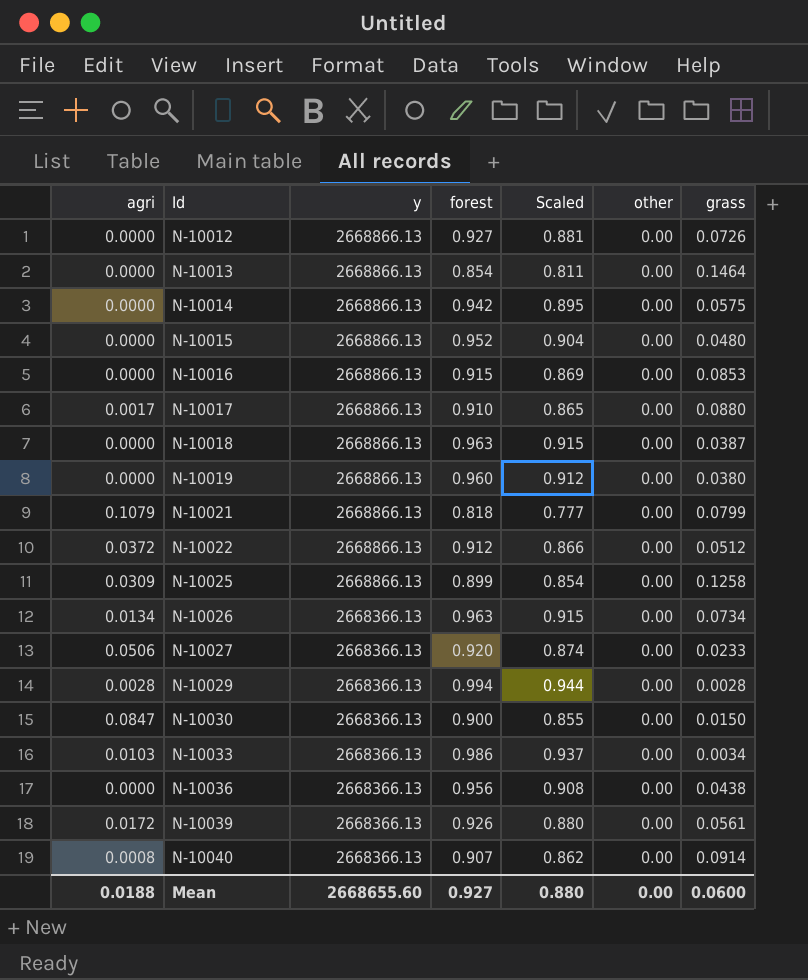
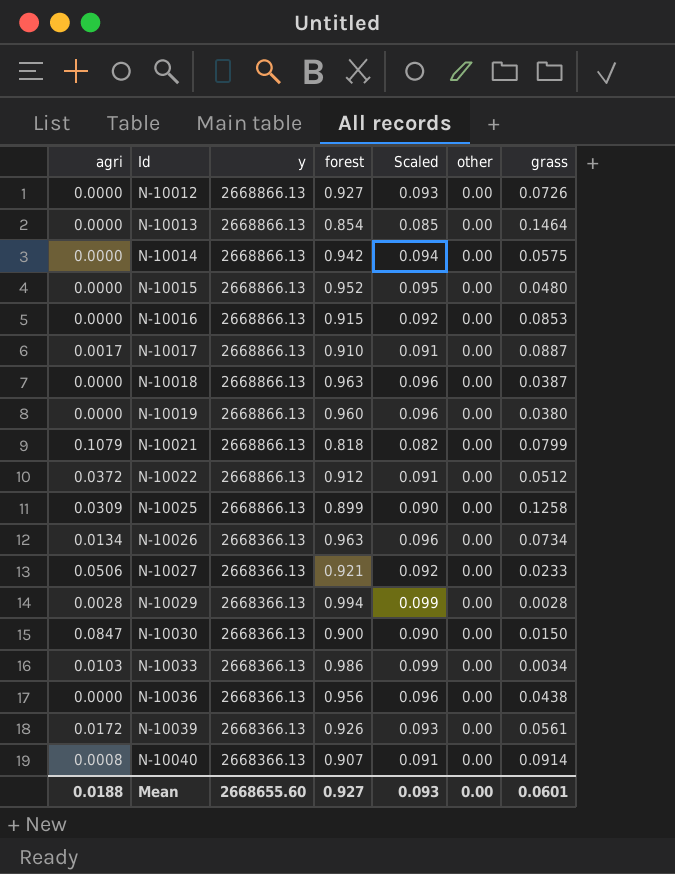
column Scaled | formula: [forest] * 0.95 -> [forest] * 0.1
N-10017 | grass: 0.0880 -> 0.0887
N-10027 | forest: 0.920 -> 0.921
Mean | Scaled: 0.880 -> 0.093
Mean | grass: 0.0600 -> 0.0601

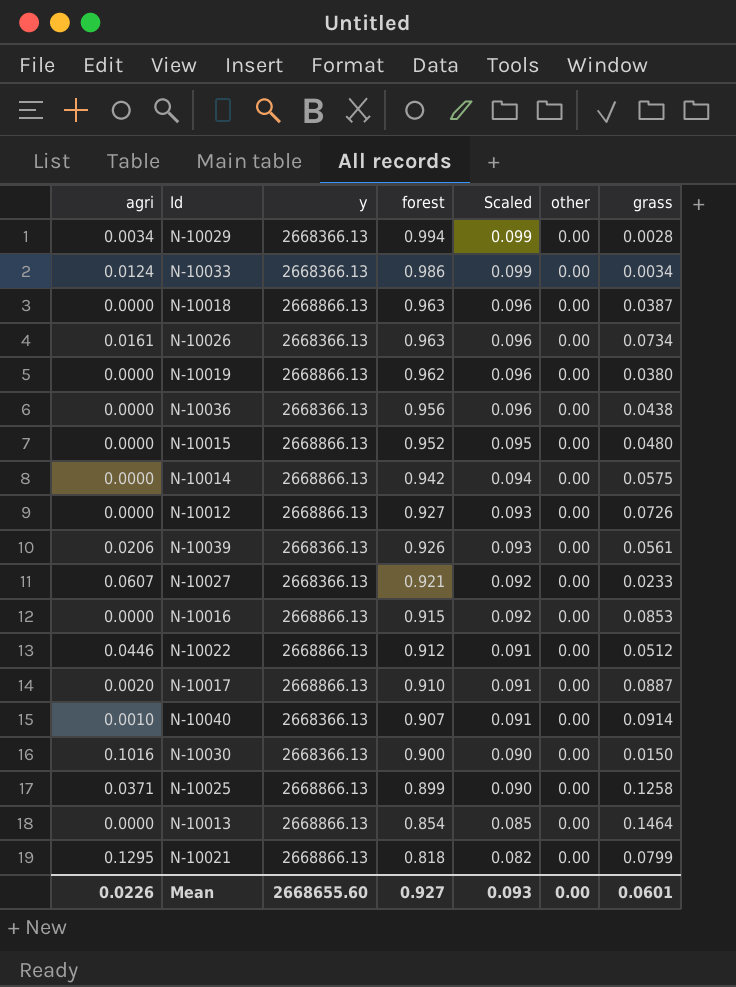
row order: Id ascending -> forest descending
N-10029 | agri: 0.0028 -> 0.0034
N-10033 | agri: 0.0103 -> 0.0124
N-10026 | agri: 0.0134 -> 0.0161
N-10019 | forest: 0.960 -> 0.962
N-10039 | agri: 0.0172 -> 0.0206
N-10027 | agri: 0.0506 -> 0.0607
N-10022 | agri: 0.0372 -> 0.0446
N-10017 | agri: 0.0017 -> 0.0020
N-10040 | agri: 0.0008 -> 0.0010
N-10030 | agri: 0.0847 -> 0.1016
N-10025 | agri: 0.0309 -> 0.0371
N-10021 | agri: 0.1079 -> 0.1295
Mean | agri: 0.0188 -> 0.0226

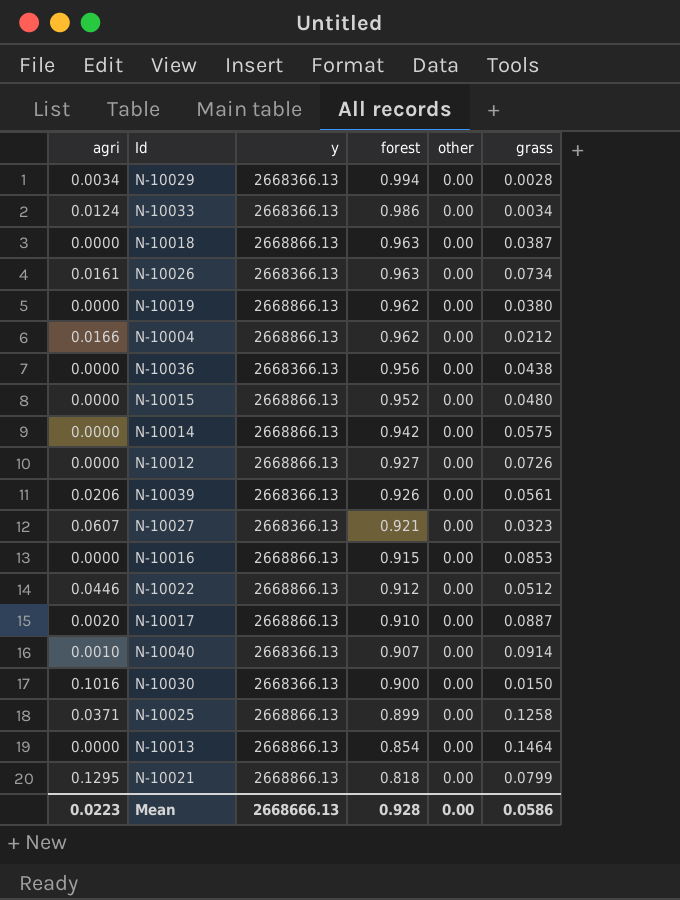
column Scaled | formula: [forest] * 0.1 -> none
row N-10004: none -> 0.0166 | 2668866.13 | 0.962 | 0.00 | 0.0212
N-10027 | grass: 0.0233 -> 0.0323
Mean | agri: 0.0226 -> 0.0223
Mean | y: 2668655.60 -> 2668666.13
Mean | forest: 0.927 -> 0.928
Mean | grass: 0.0601 -> 0.0586

